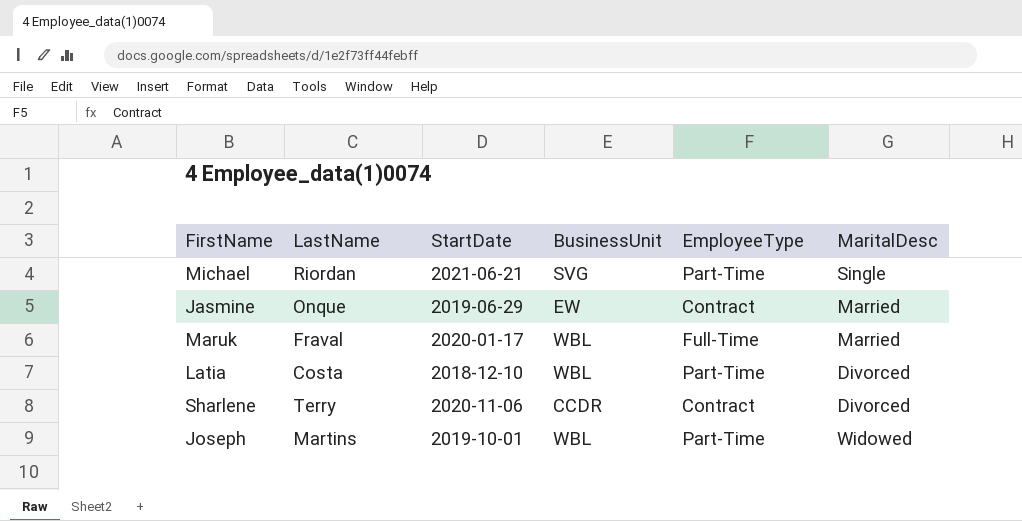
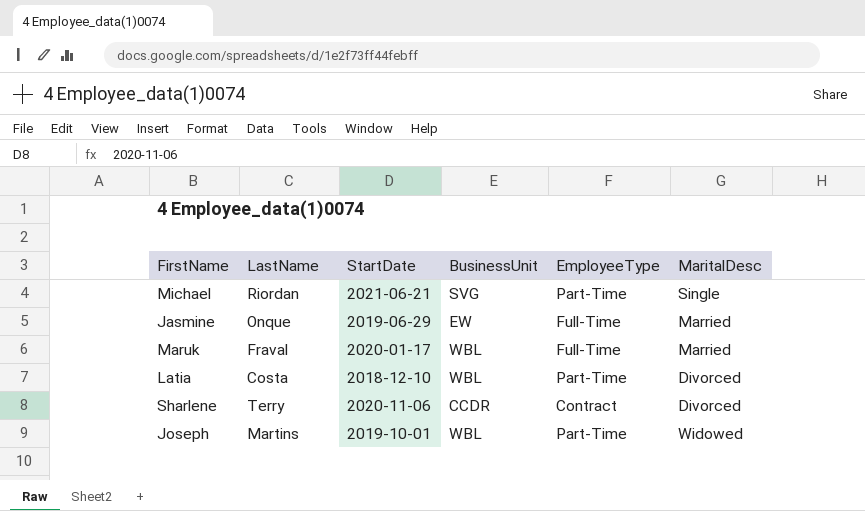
Jasmine | EmployeeType: Contract -> Full-Time

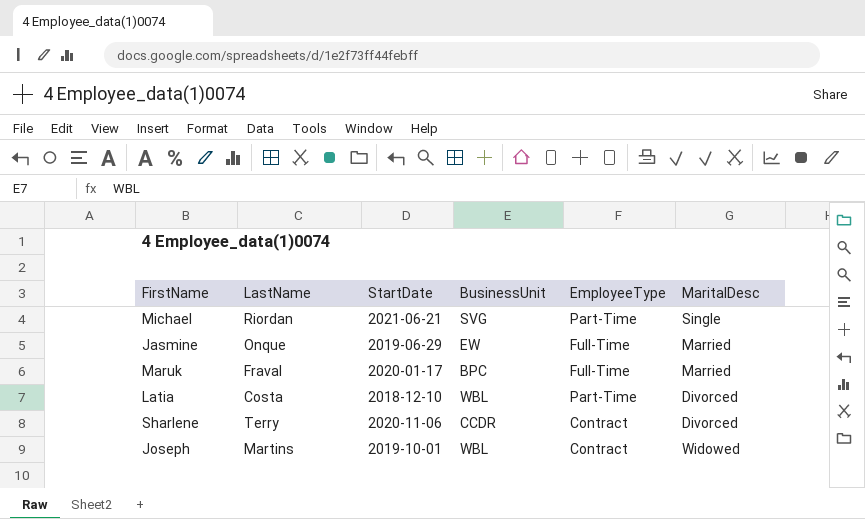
Maruk | BusinessUnit: WBL -> BPC
Joseph | EmployeeType: Part-Time -> Contract

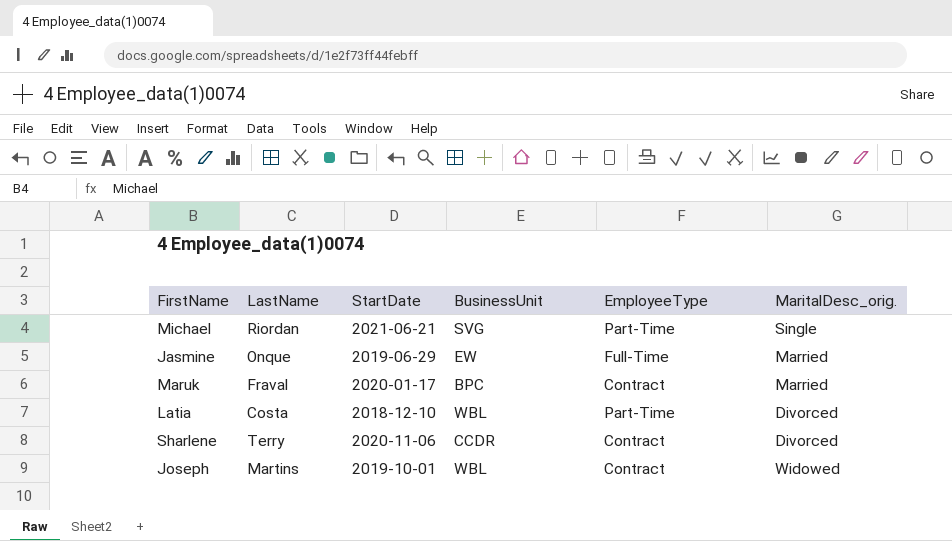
column name: MaritalDesc -> MaritalDesc_orig.
Maruk | EmployeeType: Full-Time -> Contract

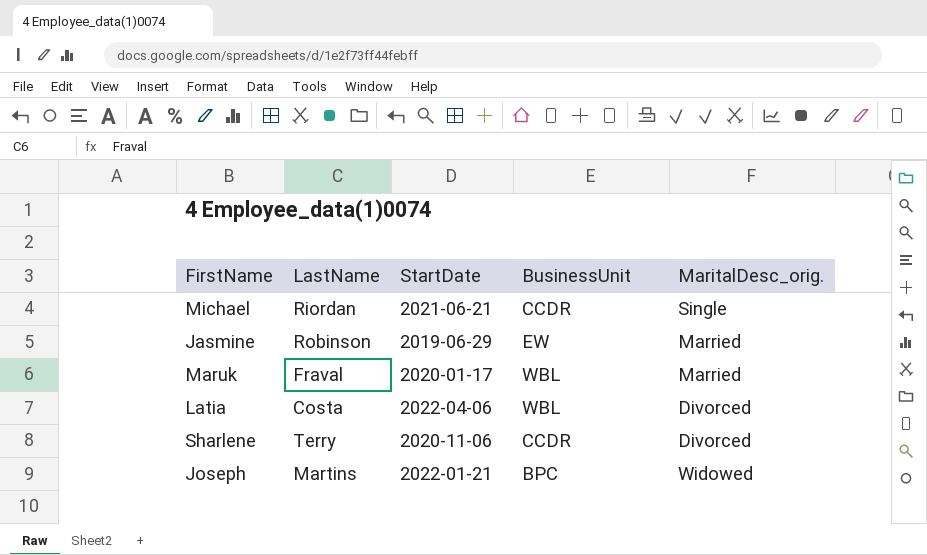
column EmployeeType | position: 5 -> none
Michael | BusinessUnit: SVG -> CCDR
Jasmine | LastName: Onque -> Robinson
Maruk | BusinessUnit: BPC -> WBL
Latia | StartDate: 2018-12-10 -> 2022-04-06
Joseph | StartDate: 2019-10-01 -> 2022-01-21
Joseph | BusinessUnit: WBL -> BPC

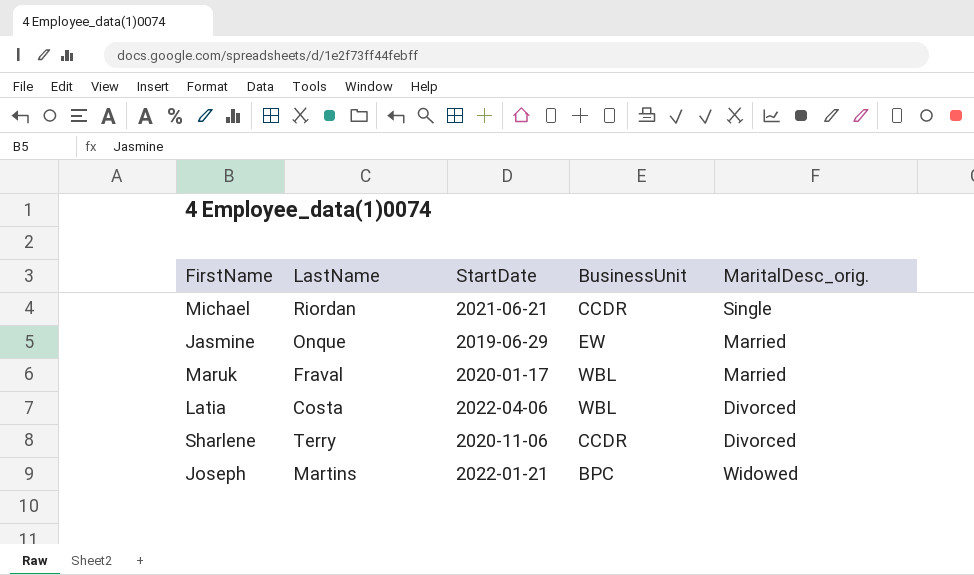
Jasmine | LastName: Robinson -> Onque

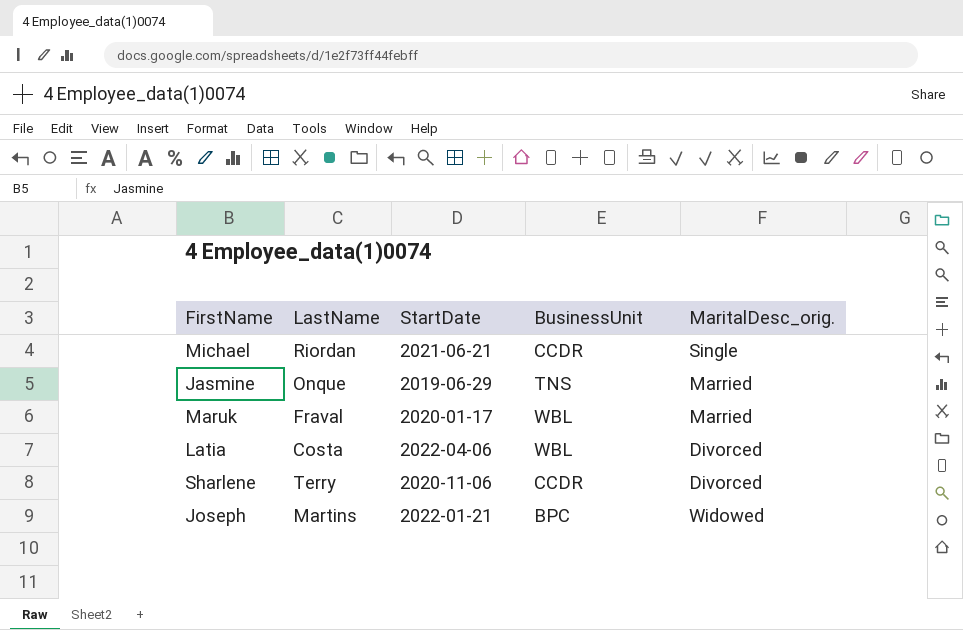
Jasmine | BusinessUnit: EW -> TNS

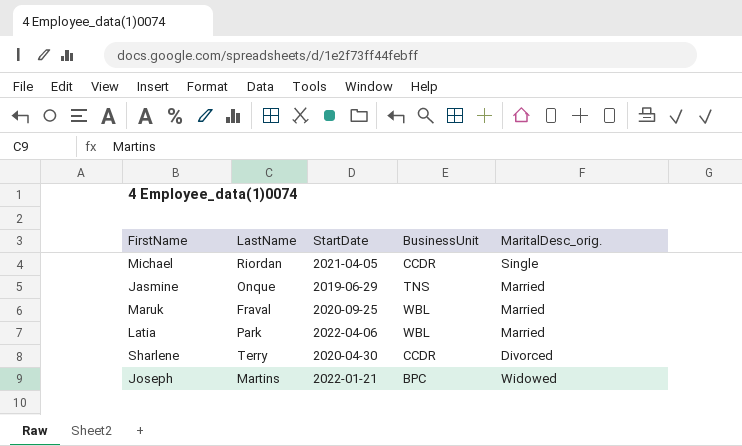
Michael | StartDate: 2021-06-21 -> 2021-04-05
Maruk | StartDate: 2020-01-17 -> 2020-09-25
Latia | LastName: Costa -> Park
Latia | MaritalDesc_orig.: Divorced -> Married
Sharlene | StartDate: 2020-11-06 -> 2020-04-30

